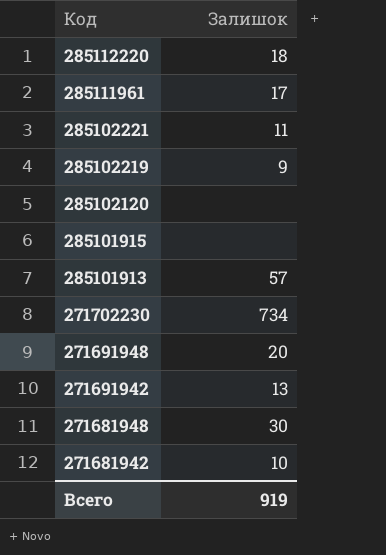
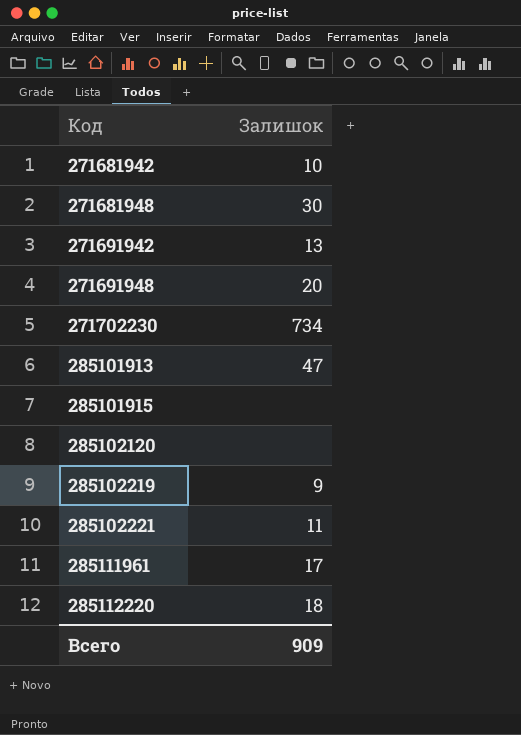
row order: Код descending -> Код ascending
285101913 | Залишок: 57 -> 47
Всего | Залишок: 919 -> 909

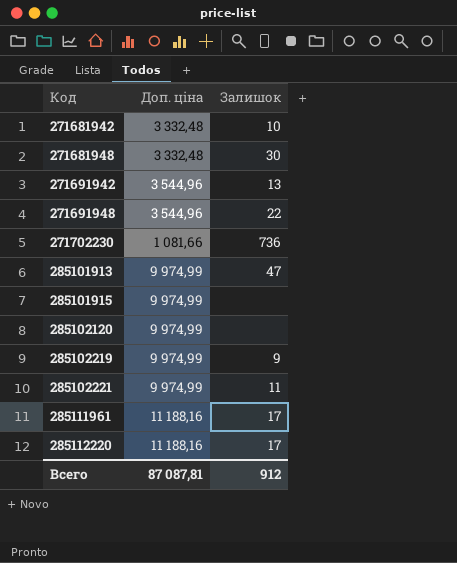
column Доп. ціна | position: none -> 2
271691948 | Залишок: 20 -> 22
271702230 | Залишок: 734 -> 736
285112220 | Залишок: 18 -> 17
Всего | Залишок: 909 -> 912

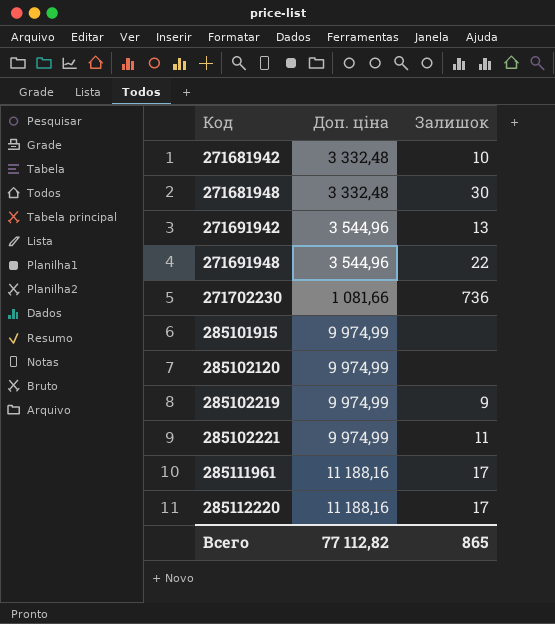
row 285101913: 9 974,99 | 47 -> none
Всего | Доп. ціна: 87 087,81 -> 77 112,82
Всего | Залишок: 912 -> 865

